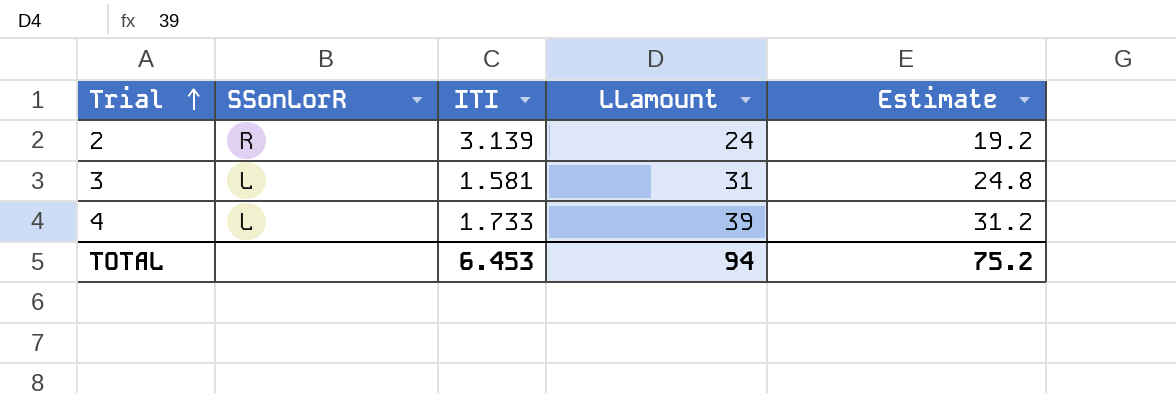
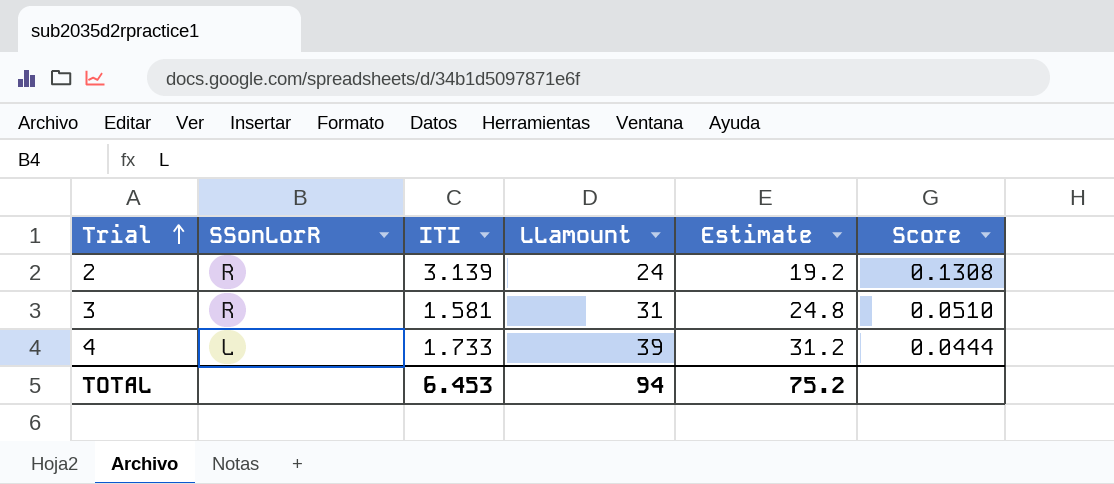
column Score | formula: none -> [ITI] / [LLamount]
3 | SSonLorR: L -> R

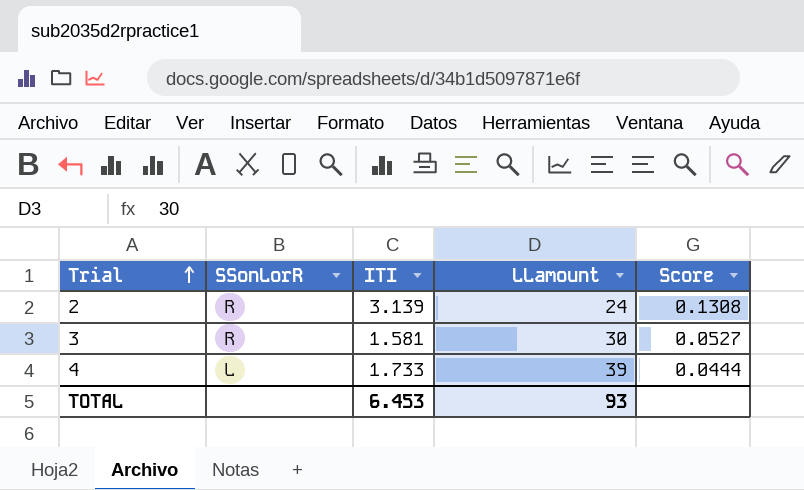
column Estimate | formula: [LLamount] * 0.8 -> none
3 | LLamount: 31 -> 30
3 | Score: 0.0510 -> 0.0527
TOTAL | LLamount: 94 -> 93

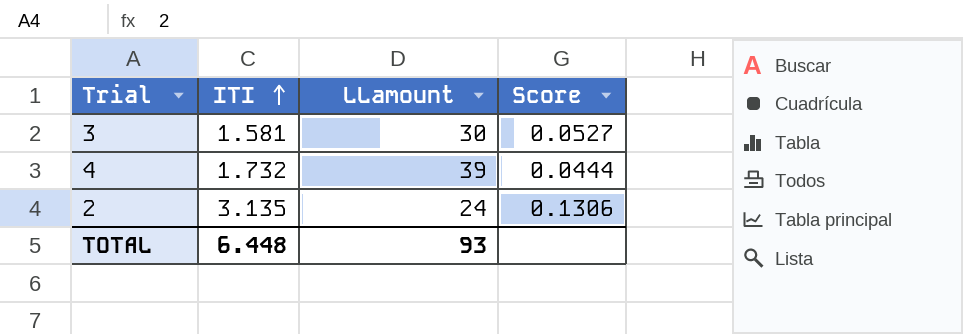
row order: Trial ascending -> ITI ascending
column SSonLorR | position: 2 -> none
4 | ITI: 1.733 -> 1.732
2 | ITI: 3.139 -> 3.135
2 | Score: 0.1308 -> 0.1306
TOTAL | ITI: 6.453 -> 6.448

